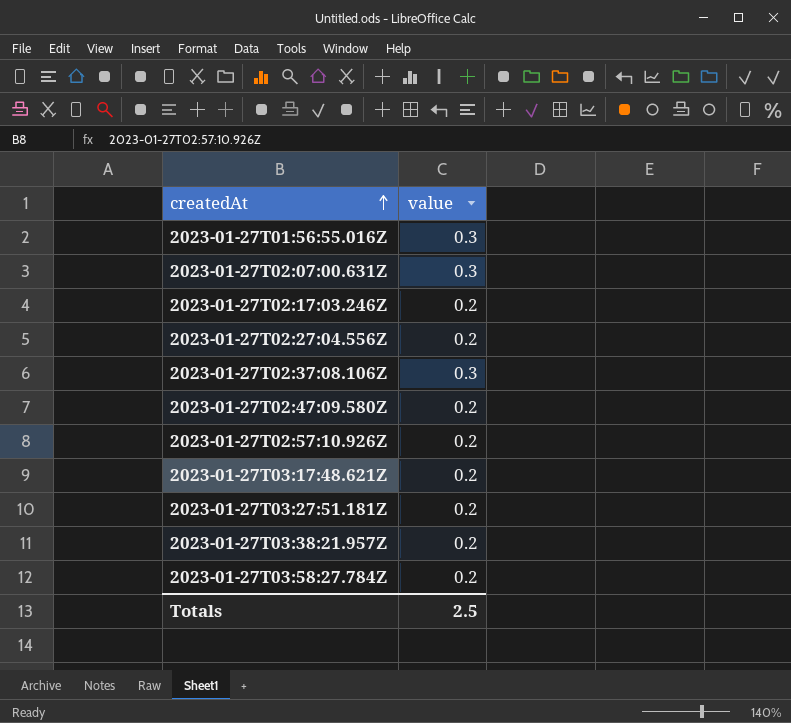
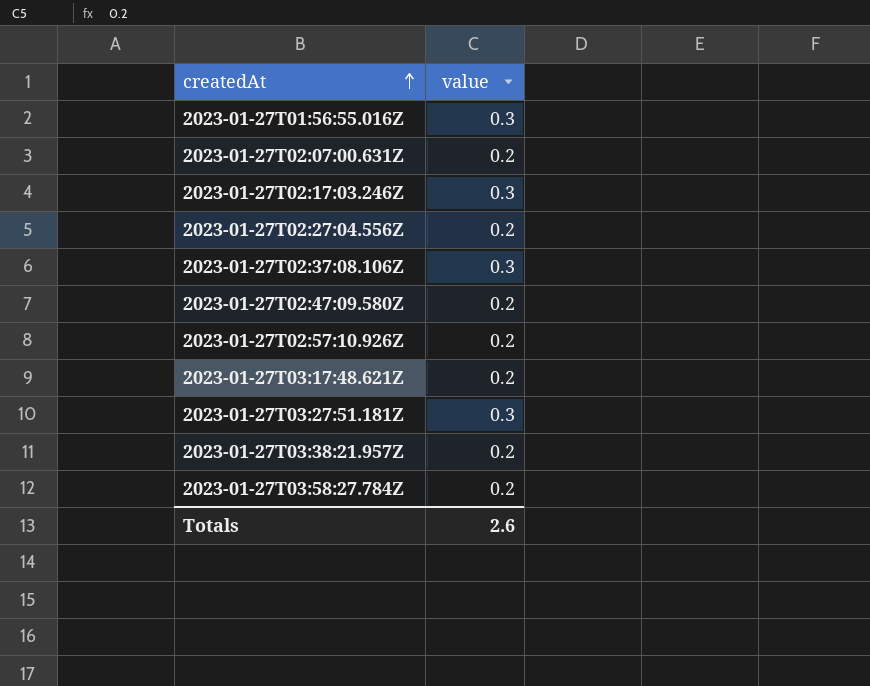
2023-01-27T02:07:00.631Z | value: 0.3 -> 0.2
2023-01-27T02:17:03.246Z | value: 0.2 -> 0.3
2023-01-27T03:27:51.181Z | value: 0.2 -> 0.3
Totals | value: 2.5 -> 2.6

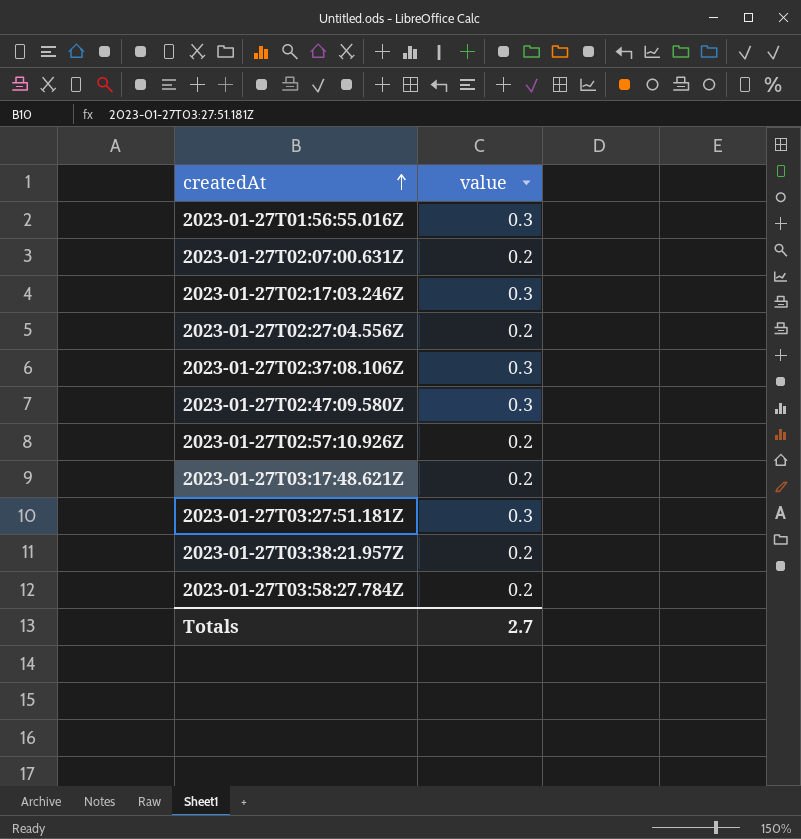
2023-01-27T02:47:09.580Z | value: 0.2 -> 0.3
Totals | value: 2.6 -> 2.7

